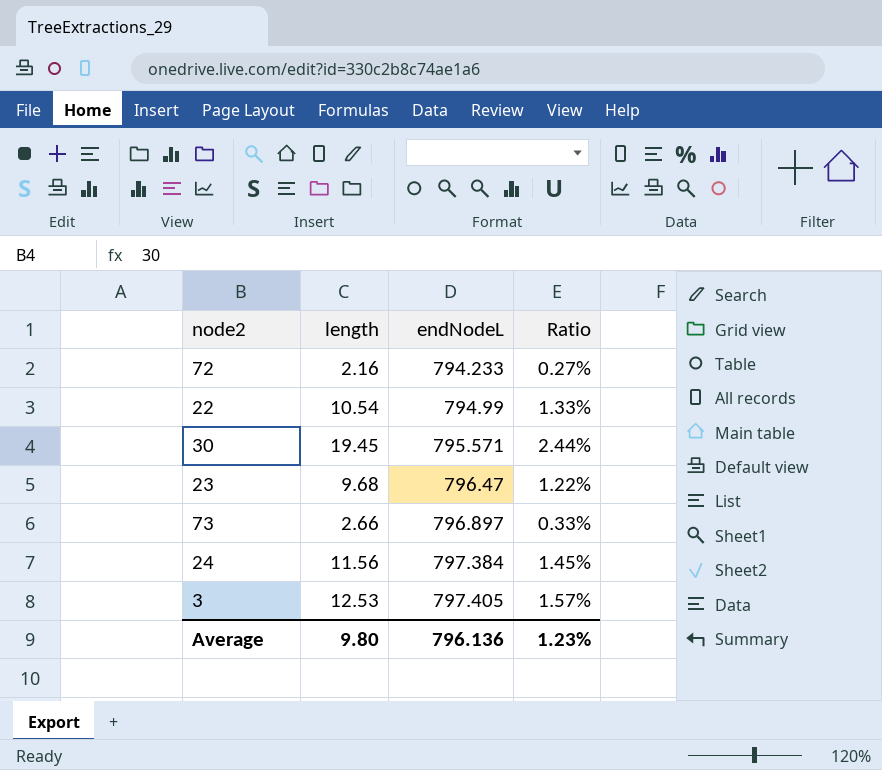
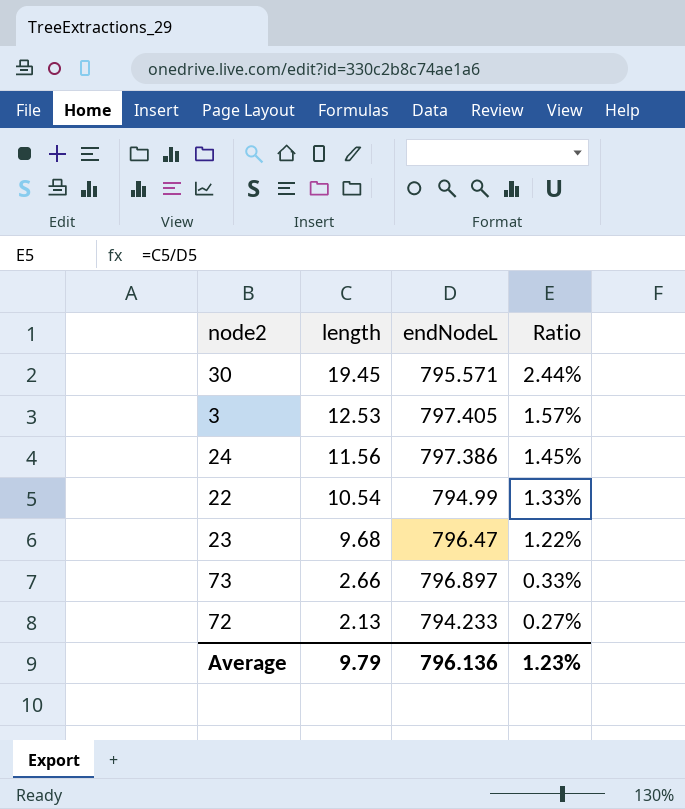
row order: endNodeL ascending -> length descending
24 | endNodeL: 797.384 -> 797.386
72 | length: 2.16 -> 2.13
Average | length: 9.80 -> 9.79

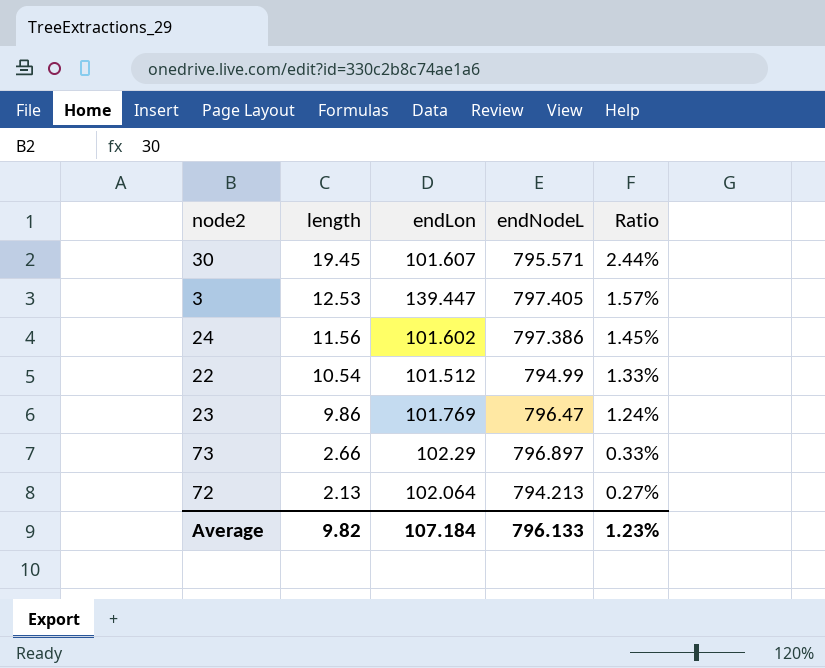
column endLon | position: none -> 3
23 | length: 9.68 -> 9.86
23 | Ratio: 1.22% -> 1.24%
72 | endNodeL: 794.233 -> 794.213
Average | length: 9.79 -> 9.82
Average | endNodeL: 796.136 -> 796.133

